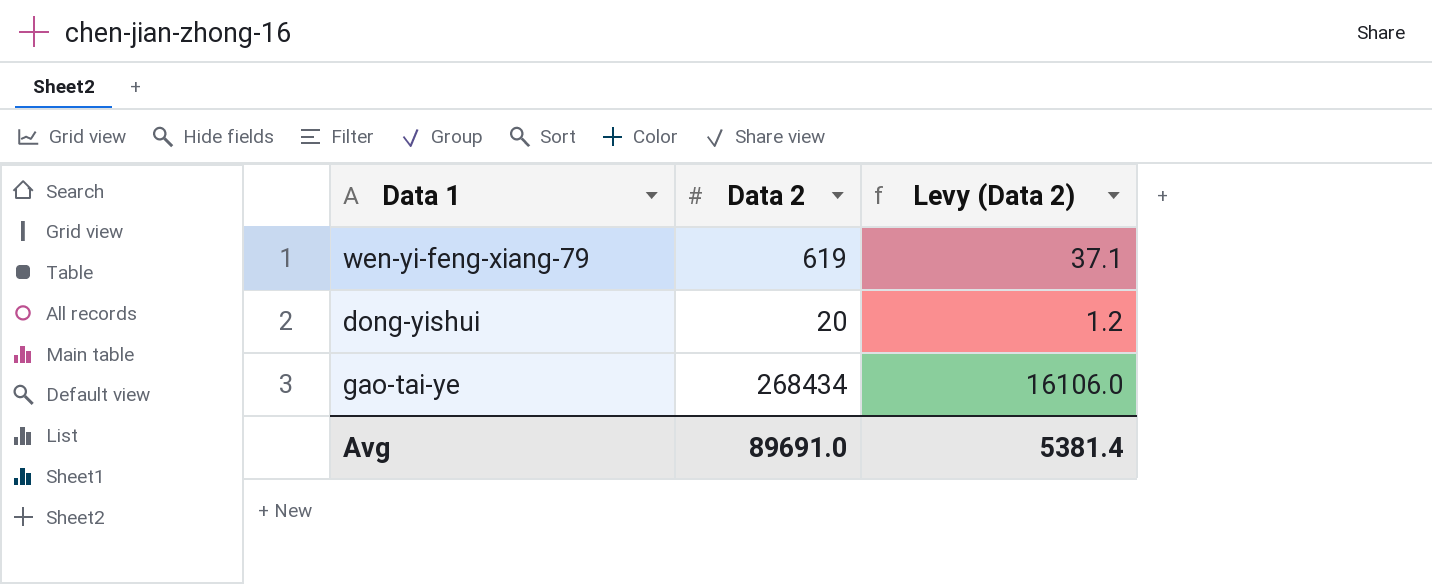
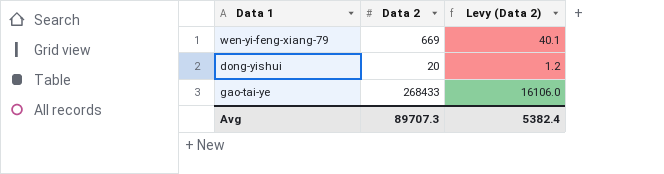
wen-yi-feng-xiang-79 | Data 2: 619 -> 669
wen-yi-feng-xiang-79 | Levy (Data 2): 37.1 -> 40.1
gao-tai-ye | Data 2: 268434 -> 268433
Avg | Data 2: 89691.0 -> 89707.3
Avg | Levy (Data 2): 5381.4 -> 5382.4

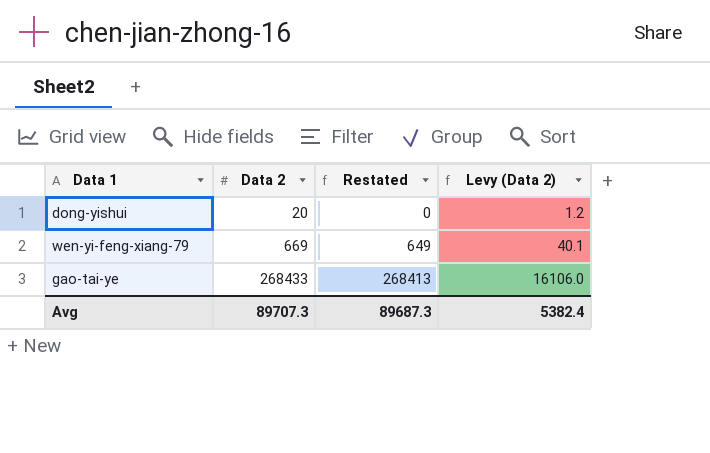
row order: none -> Data 2 ascending
column Restated | formula: none -> [Data 2] - 20

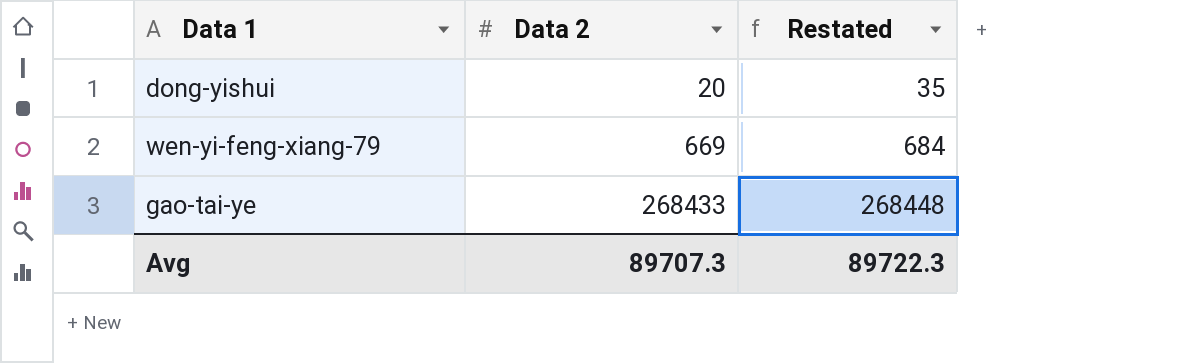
column Levy (Data 2) | formula: [Data 2] * 0.06 -> none
column Restated | formula: [Data 2] - 20 -> [Data 2] + 15
Avg | Restated: 89687.3 -> 89722.3

